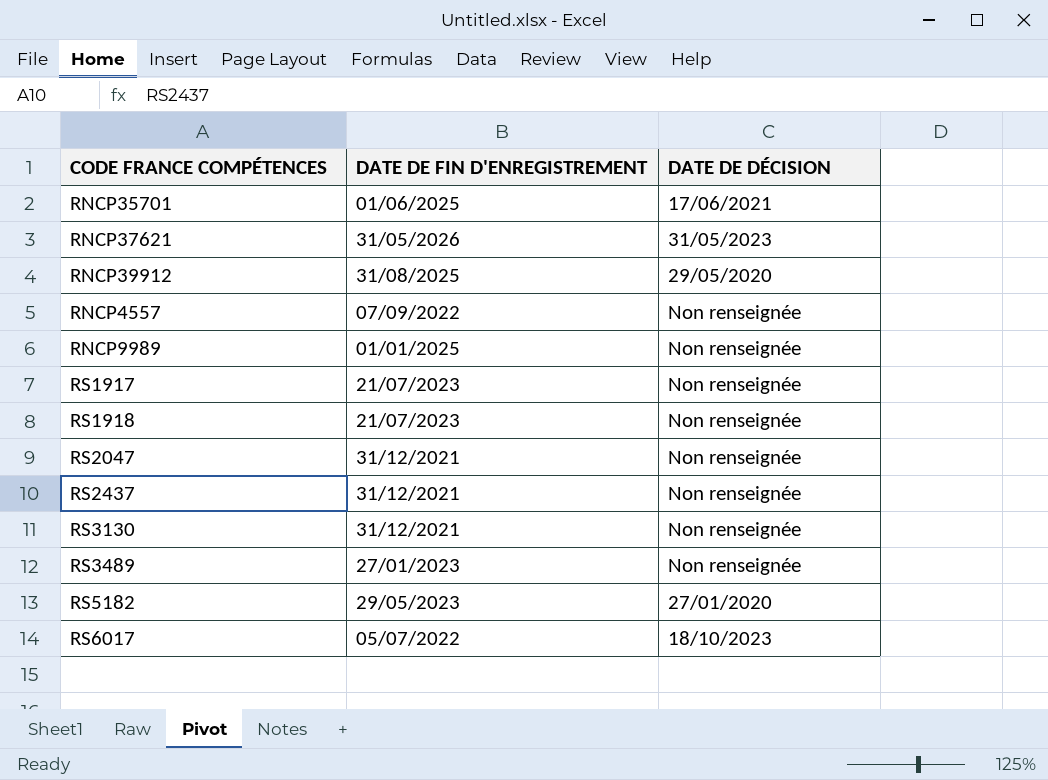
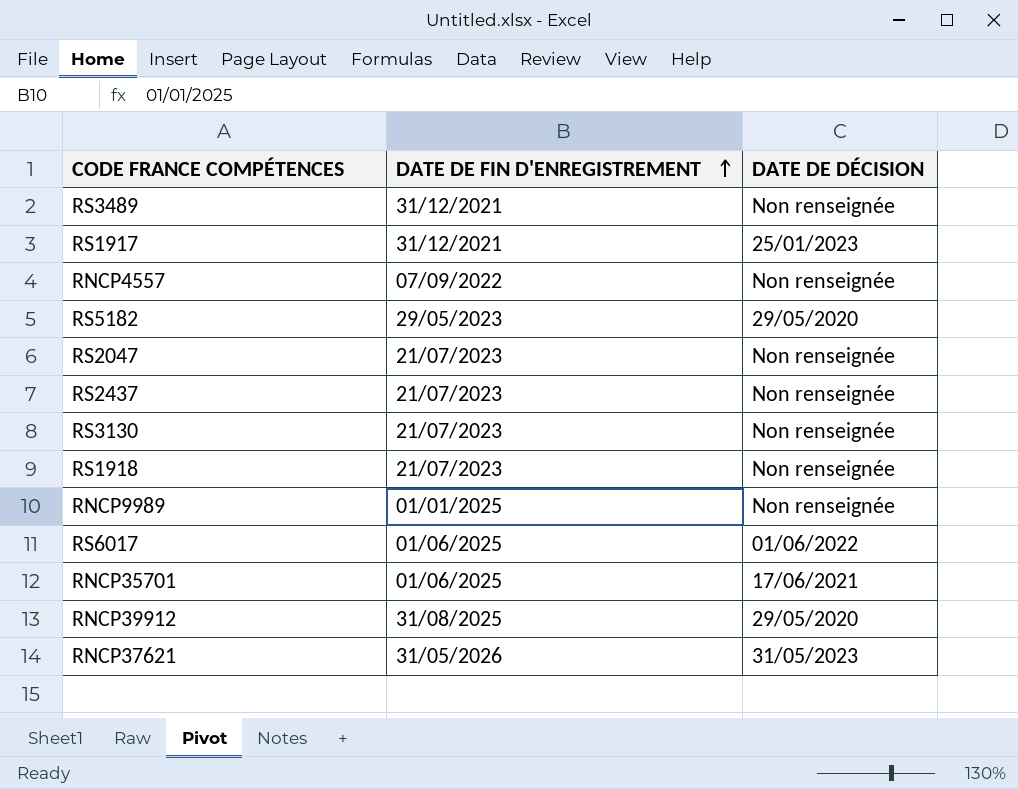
row order: none -> DATE DE FIN D'ENREGISTREMENT ascending
RS3489 | DATE DE FIN D'ENREGISTREMENT: 27/01/2023 -> 31/12/2021
RS1917 | DATE DE FIN D'ENREGISTREMENT: 21/07/2023 -> 31/12/2021
RS1917 | DATE DE DÉCISION: Non renseignée -> 25/01/2023
RS5182 | DATE DE DÉCISION: 27/01/2020 -> 29/05/2020
RS2047 | DATE DE FIN D'ENREGISTREMENT: 31/12/2021 -> 21/07/2023
RS2437 | DATE DE FIN D'ENREGISTREMENT: 31/12/2021 -> 21/07/2023
RS3130 | DATE DE FIN D'ENREGISTREMENT: 31/12/2021 -> 21/07/2023
RS6017 | DATE DE FIN D'ENREGISTREMENT: 05/07/2022 -> 01/06/2025
RS6017 | DATE DE DÉCISION: 18/10/2023 -> 01/06/2022

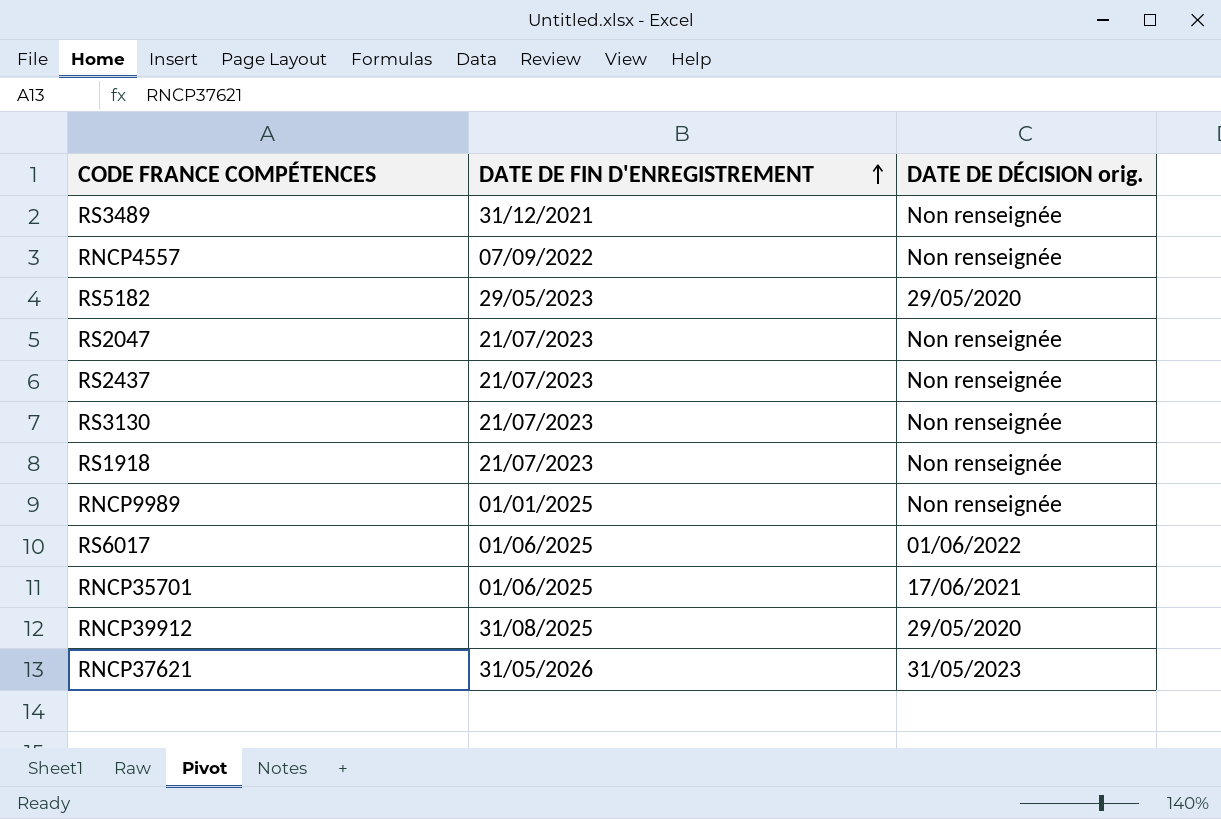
column name: DATE DE DÉCISION -> DATE DE DÉCISION orig.
row RS1917: 31/12/2021 | 25/01/2023 -> none

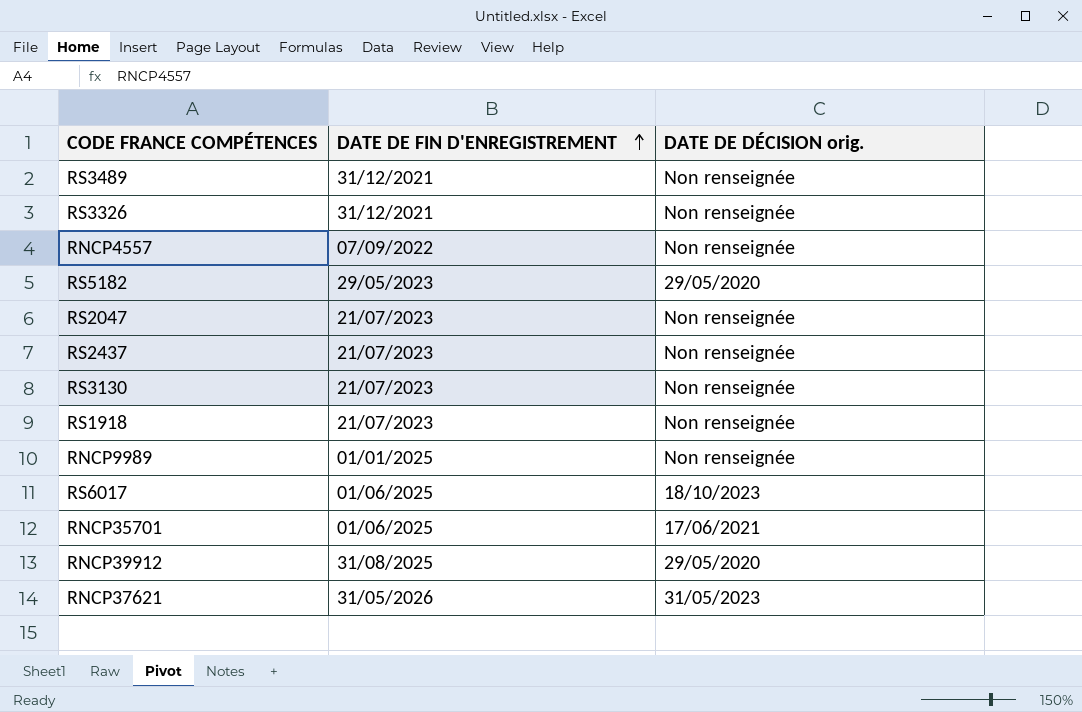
row RS3326: none -> 31/12/2021 | Non renseignée
RS6017 | DATE DE DÉCISION orig.: 01/06/2022 -> 18/10/2023

